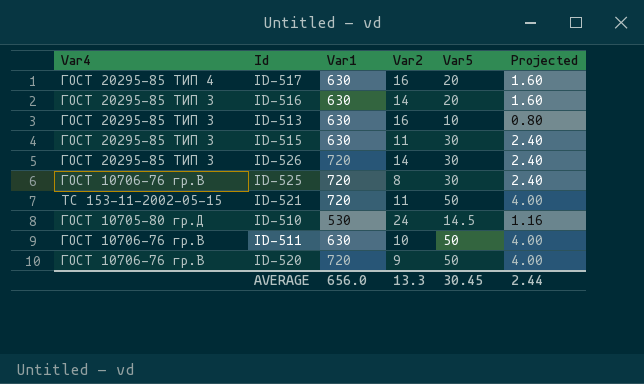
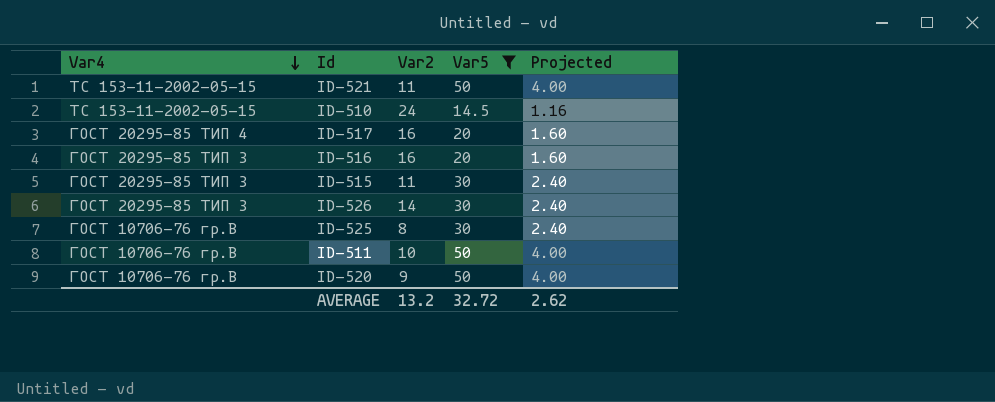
filter: none -> Var5 != 10
row order: none -> Var4 descending
column Var1 | position: 3 -> none
ID-510 | Var4: ГОСТ 10705-80 гр.Д -> ТС 153-11-2002-05-15
ID-516 | Var2: 14 -> 16
AVERAGE | Var2: 13.3 -> 13.2
AVERAGE | Var5: 30.45 -> 32.72
AVERAGE | Projected: 2.44 -> 2.62

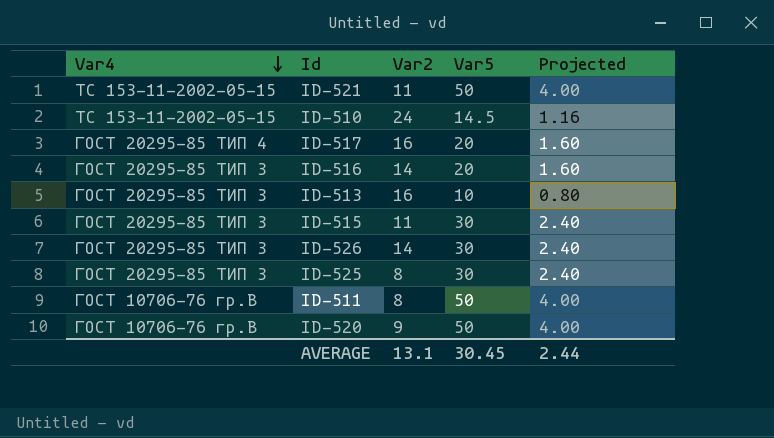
filter: Var5 != 10 -> none
ID-516 | Var2: 16 -> 14
ID-525 | Var4: ГОСТ 10706-76 гр.В -> ГОСТ 20295-85 ТИП 3
ID-511 | Var2: 10 -> 8
AVERAGE | Var2: 13.2 -> 13.1
AVERAGE | Var5: 32.72 -> 30.45
AVERAGE | Projected: 2.62 -> 2.44

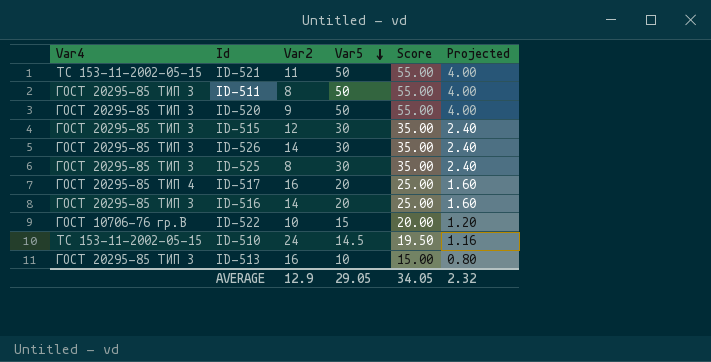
row order: Var4 descending -> Var5 descending
column Score | formula: none -> [Var5] + 5
ID-511 | Var4: ГОСТ 10706-76 гр.В -> ГОСТ 20295-85 ТИП 3
ID-520 | Var4: ГОСТ 10706-76 гр.В -> ГОСТ 20295-85 ТИП 3
ID-515 | Var2: 11 -> 12
row ID-522: none -> ГОСТ 10706-76 гр.В | 10 | 15 | 20.00 | 1.20
AVERAGE | Var2: 13.1 -> 12.9
AVERAGE | Var5: 30.45 -> 29.05
AVERAGE | Projected: 2.44 -> 2.32

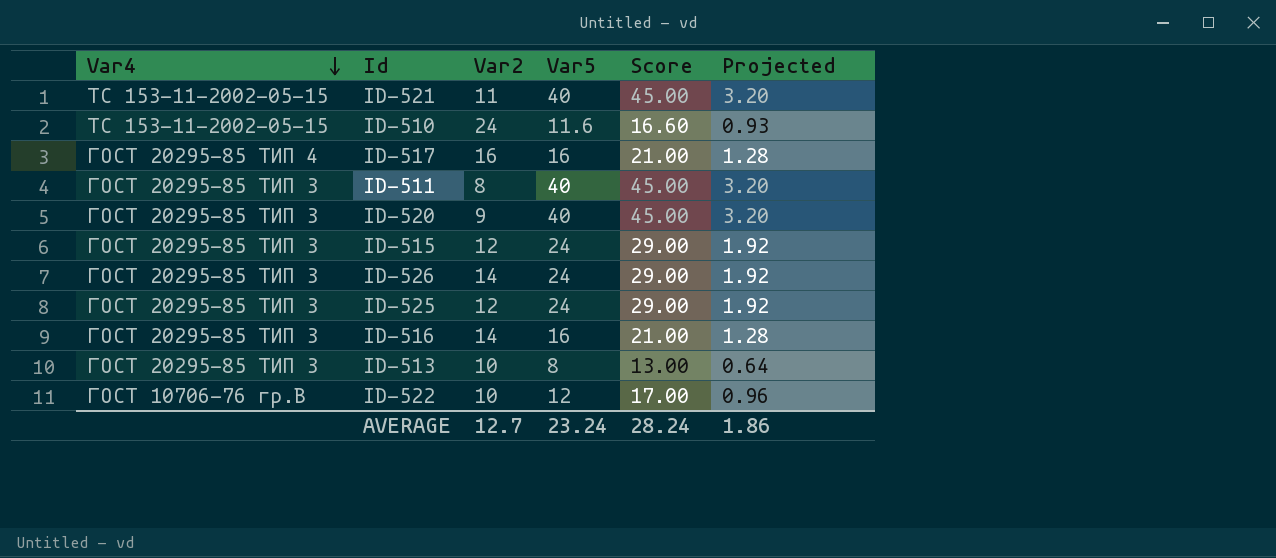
row order: Var5 descending -> Var4 descending
ID-521 | Var5: 50 -> 40
ID-521 | Score: 55.00 -> 45.00
ID-521 | Projected: 4.00 -> 3.20
ID-510 | Var5: 14.5 -> 11.6
ID-510 | Score: 19.50 -> 16.60
ID-510 | Projected: 1.16 -> 0.93
ID-517 | Var5: 20 -> 16
ID-517 | Score: 25.00 -> 21.00
ID-517 | Projected: 1.60 -> 1.28
ID-511 | Var5: 50 -> 40
ID-511 | Score: 55.00 -> 45.00
ID-511 | Projected: 4.00 -> 3.20
ID-520 | Var5: 50 -> 40
ID-520 | Score: 55.00 -> 45.00
ID-520 | Projected: 4.00 -> 3.20
ID-515 | Var5: 30 -> 24
ID-515 | Score: 35.00 -> 29.00
ID-515 | Projected: 2.40 -> 1.92
ID-526 | Var5: 30 -> 24
ID-526 | Score: 35.00 -> 29.00
ID-526 | Projected: 2.40 -> 1.92
ID-525 | Var2: 8 -> 12
ID-525 | Var5: 30 -> 24
ID-525 | Score: 35.00 -> 29.00
ID-525 | Projected: 2.40 -> 1.92
ID-516 | Var5: 20 -> 16
ID-516 | Score: 25.00 -> 21.00
ID-516 | Projected: 1.60 -> 1.28
ID-513 | Var2: 16 -> 10
ID-513 | Var5: 10 -> 8
ID-513 | Score: 15.00 -> 13.00
ID-513 | Projected: 0.80 -> 0.64
ID-522 | Var5: 15 -> 12
ID-522 | Score: 20.00 -> 17.00
ID-522 | Projected: 1.20 -> 0.96
AVERAGE | Var2: 12.9 -> 12.7
AVERAGE | Var5: 29.05 -> 23.24
AVERAGE | Score: 34.05 -> 28.24
AVERAGE | Projected: 2.32 -> 1.86

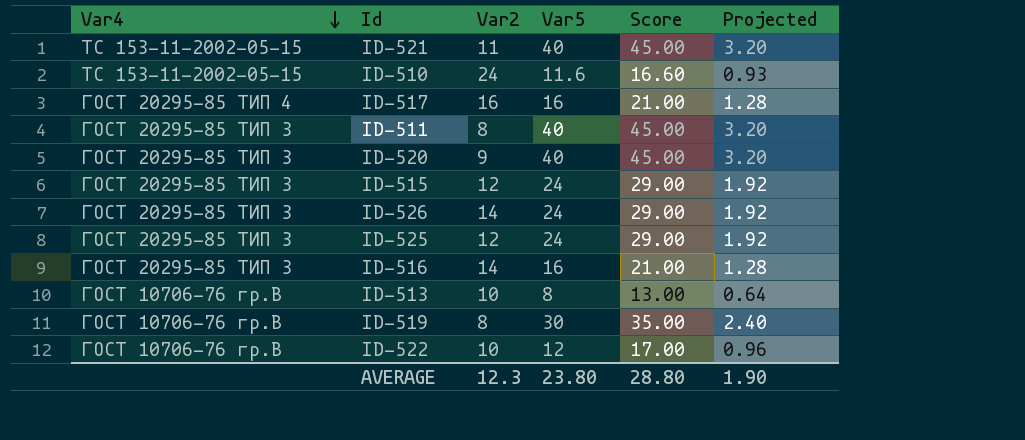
ID-513 | Var4: ГОСТ 20295-85 ТИП 3 -> ГОСТ 10706-76 гр.В
row ID-519: none -> ГОСТ 10706-76 гр.В | 8 | 30 | 35.00 | 2.40
AVERAGE | Var2: 12.7 -> 12.3
AVERAGE | Var5: 23.24 -> 23.80
AVERAGE | Score: 28.24 -> 28.80
AVERAGE | Projected: 1.86 -> 1.90

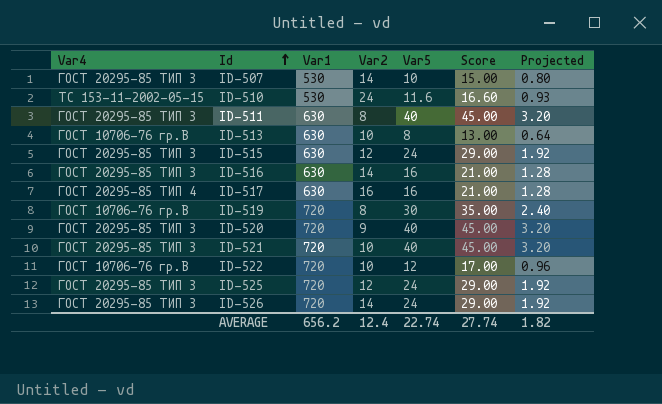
row order: Var4 descending -> Id ascending
column Var1 | position: none -> 3
row ID-507: none -> ГОСТ 20295-85 ТИП 3 | 530 | 14 | 10 | 15.00 | 0.80
ID-521 | Var4: ТС 153-11-2002-05-15 -> ГОСТ 20295-85 ТИП 3
ID-521 | Var2: 11 -> 10
AVERAGE | Var2: 12.3 -> 12.4
AVERAGE | Var5: 23.80 -> 22.74
AVERAGE | Score: 28.80 -> 27.74
AVERAGE | Projected: 1.90 -> 1.82

